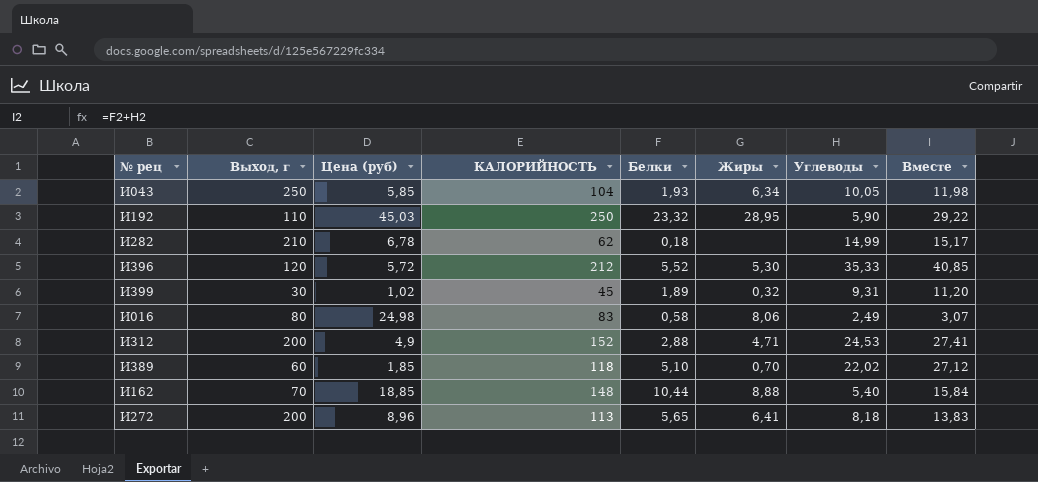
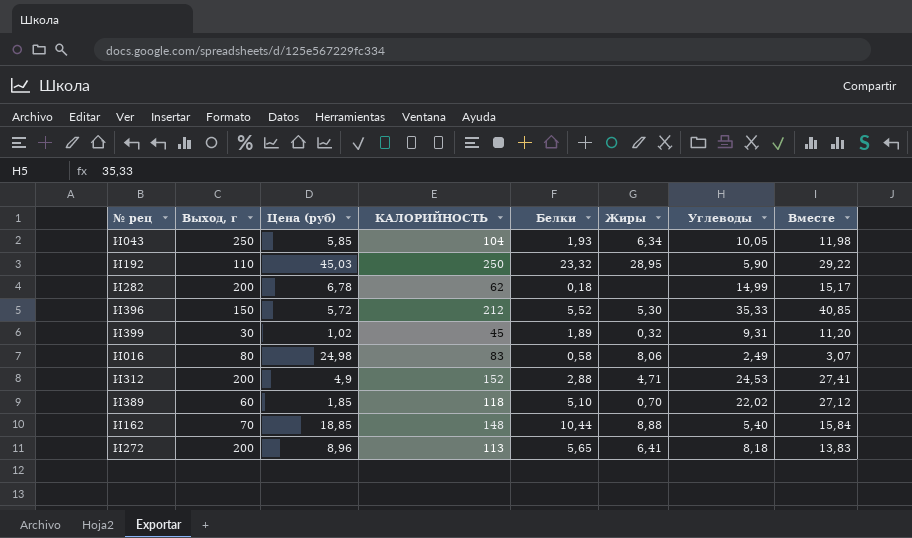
И282 | Выход, г: 210 -> 200
И396 | Выход, г: 120 -> 150

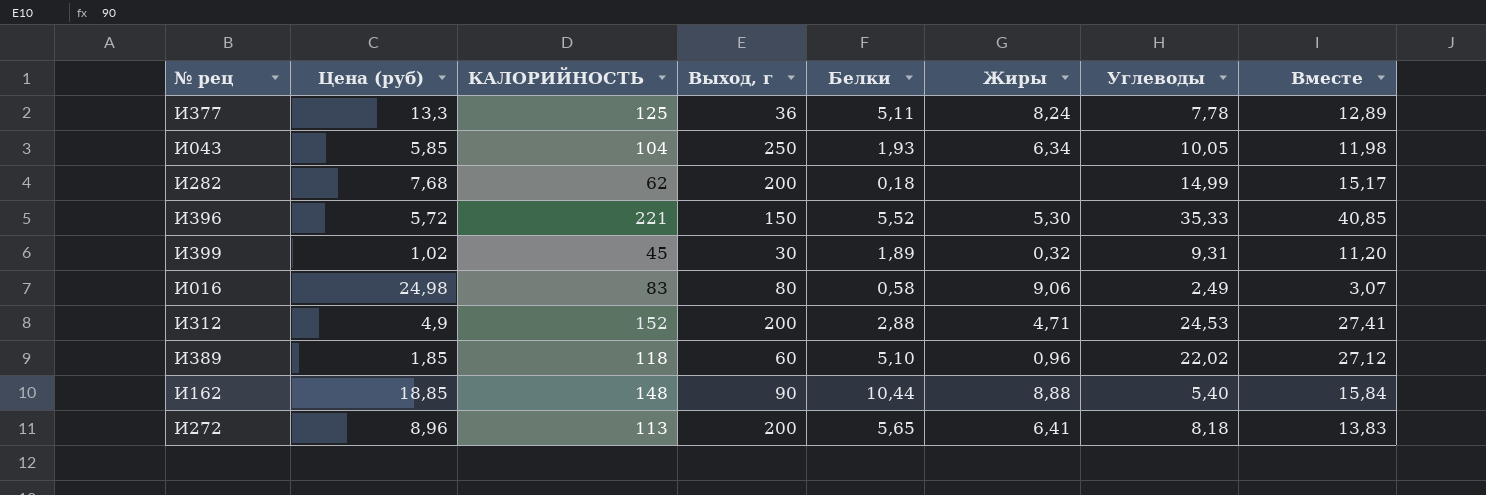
column Выход, г | position: 2 -> 4
row И192: 110 | 45,03 | 250 | 23,32 | 28,95 | 5,90 | 29,22 -> none
row И377: none -> 13,3 | 125 | 36 | 5,11 | 8,24 | 7,78 | 12,89
И282 | Цена (руб): 6,78 -> 7,68
И396 | КАЛОРИЙНОСТЬ: 212 -> 221
И016 | Жиры: 8,06 -> 9,06
И389 | Жиры: 0,70 -> 0,96
И162 | Выход, г: 70 -> 90

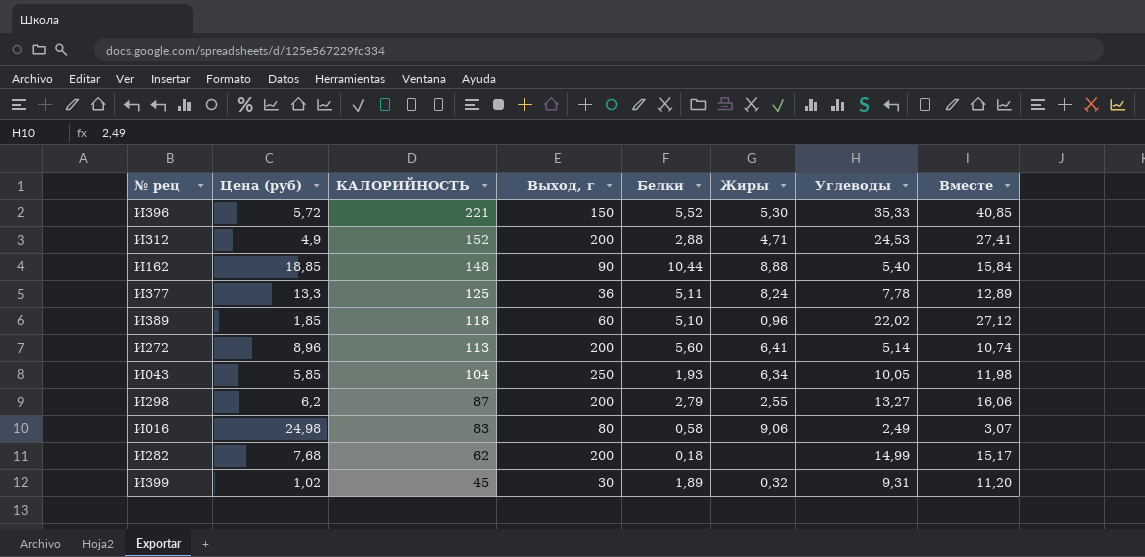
row order: none -> КАЛОРИЙНОСТЬ descending
И272 | Белки: 5,65 -> 5,60
И272 | Углеводы: 8,18 -> 5,14
И272 | Вместе: 13,83 -> 10,74
row И298: none -> 6,2 | 87 | 200 | 2,79 | 2,55 | 13,27 | 16,06

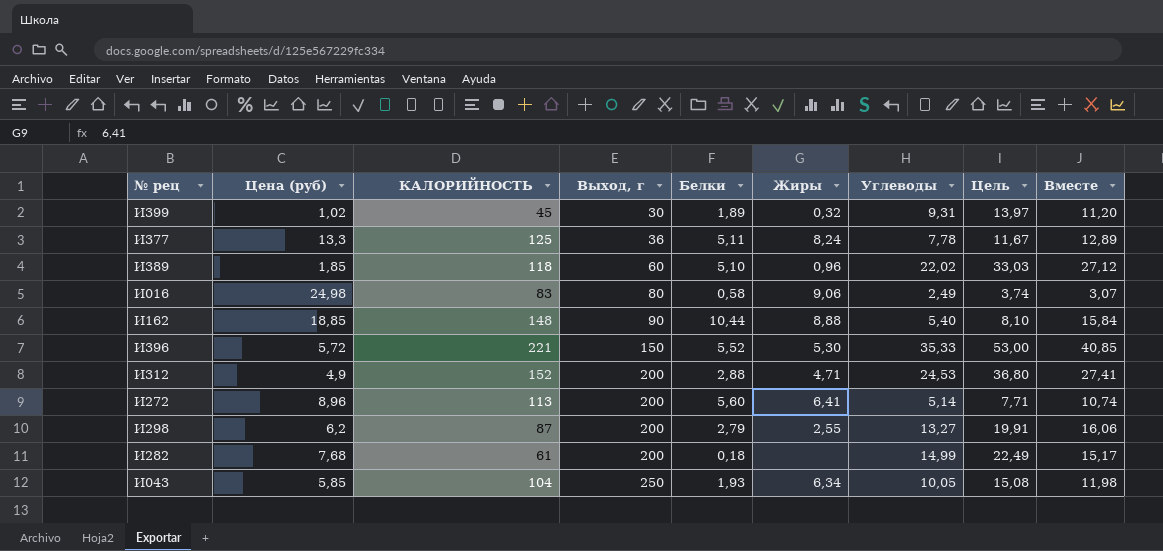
row order: КАЛОРИЙНОСТЬ descending -> Выход, г ascending
column Цель | formula: none -> [Углеводы] * 1,5
И282 | КАЛОРИЙНОСТЬ: 62 -> 61

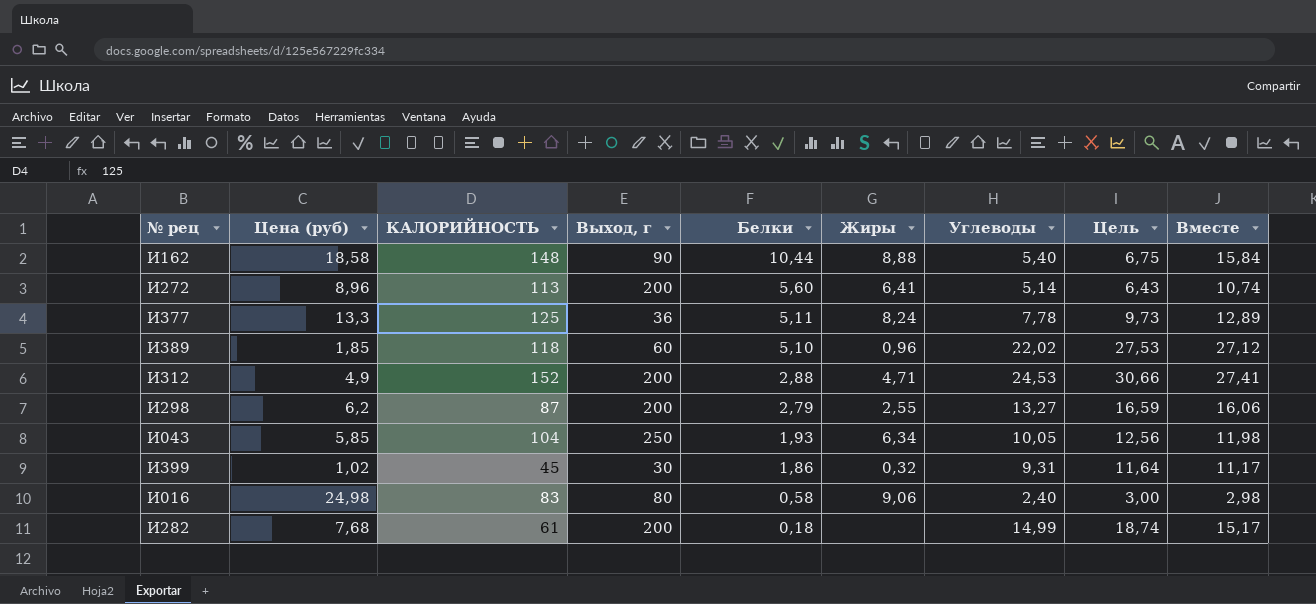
row order: Выход, г ascending -> Белки descending
column Цель | formula: [Углеводы] * 1,5 -> [Углеводы] * 1,25
row И396: 5,72 | 221 | 150 | 5,52 | 5,30 | 35,33 | 53,00 | 40,85 -> none
И162 | Цена (руб): 18,85 -> 18,58
И399 | Белки: 1,89 -> 1,86
И399 | Вместе: 11,20 -> 11,17
И016 | Углеводы: 2,49 -> 2,40
И016 | Вместе: 3,07 -> 2,98

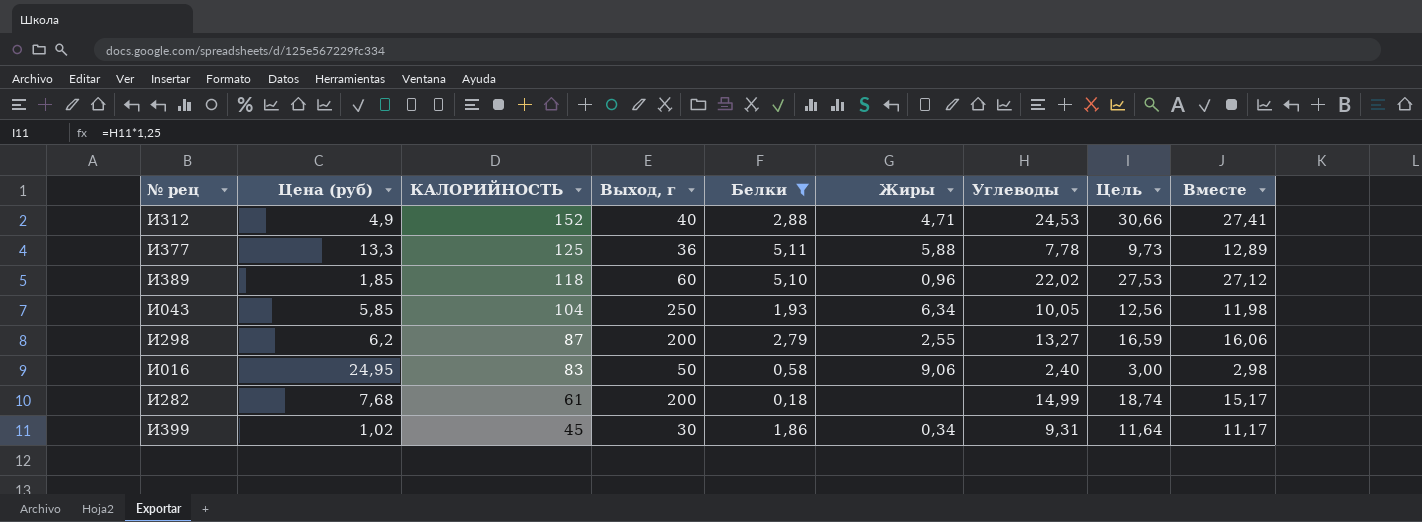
filter: none -> Белки <= 5,11
row order: Белки descending -> КАЛОРИЙНОСТЬ descending
И312 | Выход, г: 200 -> 40
И377 | Жиры: 8,24 -> 5,88
И016 | Цена (руб): 24,98 -> 24,95
И016 | Выход, г: 80 -> 50
И399 | Жиры: 0,32 -> 0,34

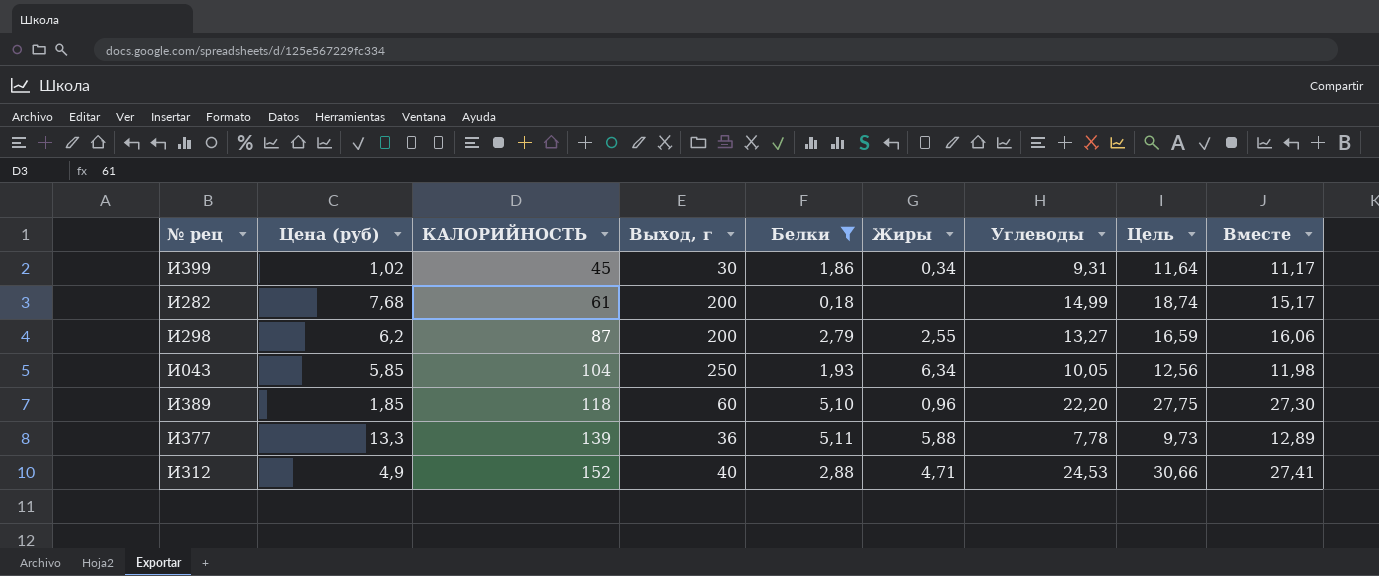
row order: КАЛОРИЙНОСТЬ descending -> КАЛОРИЙНОСТЬ ascending
row И016: 24,95 | 83 | 50 | 0,58 | 9,06 | 2,40 | 3,00 | 2,98 -> none
И389 | Углеводы: 22,02 -> 22,20
И389 | Цель: 27,53 -> 27,75
И389 | Вместе: 27,12 -> 27,30
И377 | КАЛОРИЙНОСТЬ: 125 -> 139

